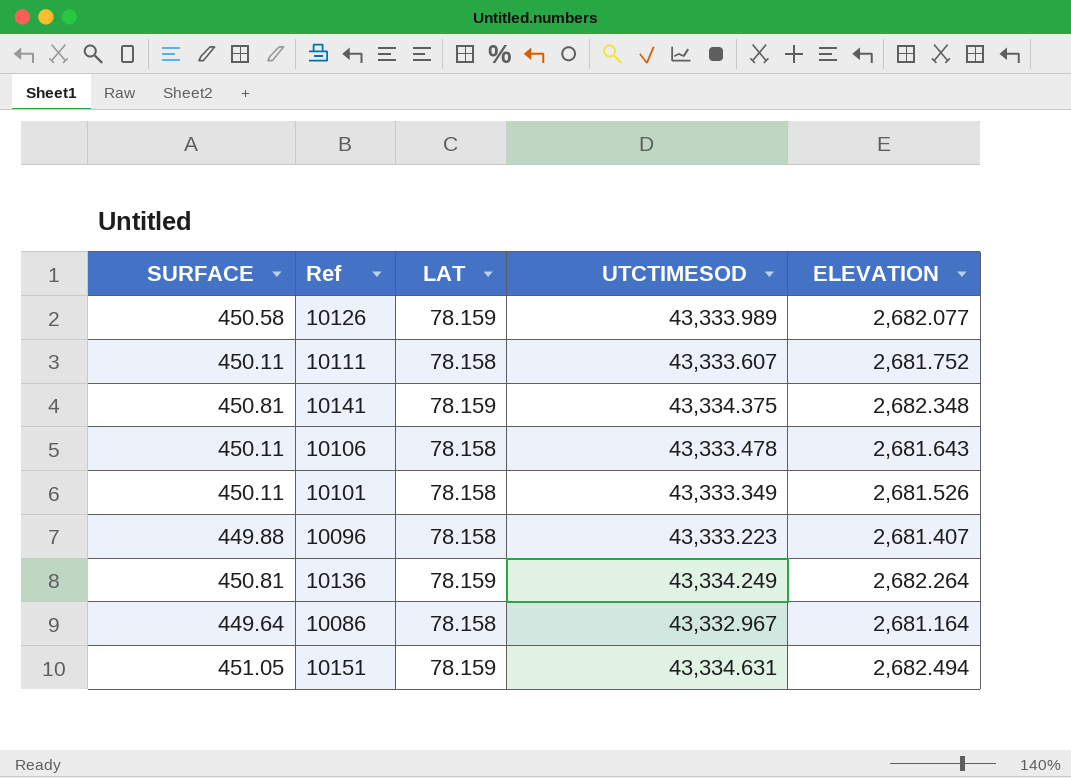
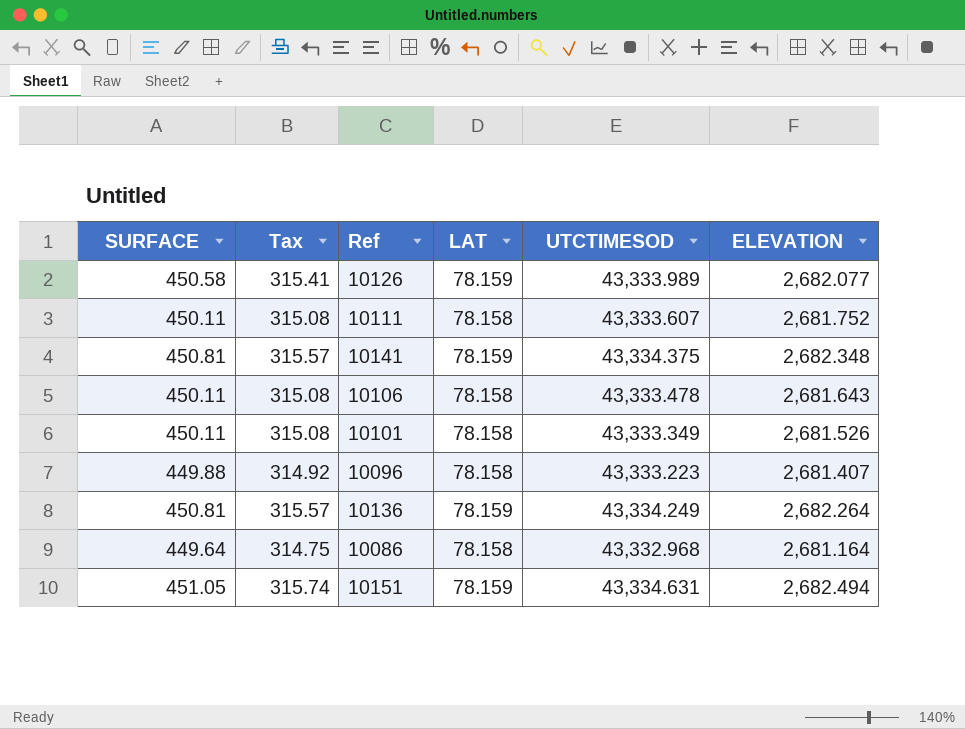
column Tax | formula: none -> [SURFACE] * 0.7
10086 | UTCTIMESOD: 43,332.967 -> 43,332.968

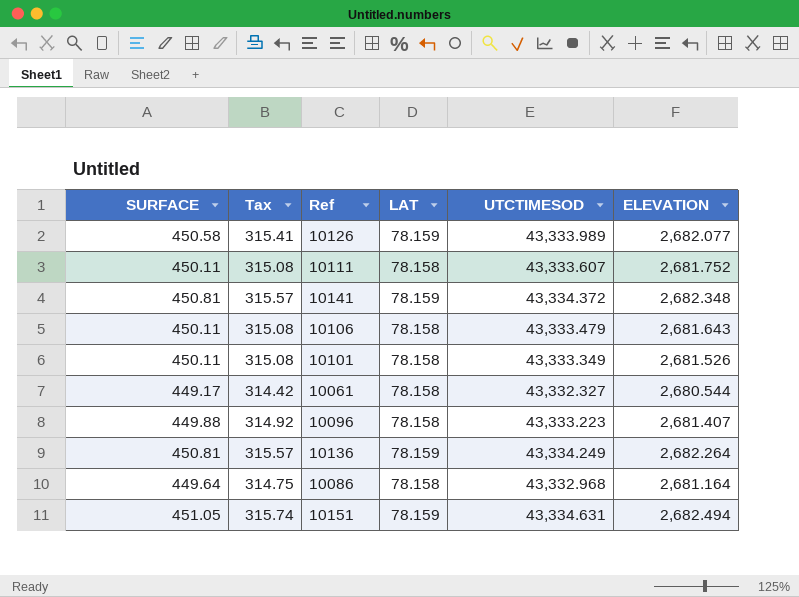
10141 | UTCTIMESOD: 43,334.375 -> 43,334.372
10106 | UTCTIMESOD: 43,333.478 -> 43,333.479
row 10061: none -> 449.17 | 314.42 | 78.158 | 43,332.327 | 2,680.544

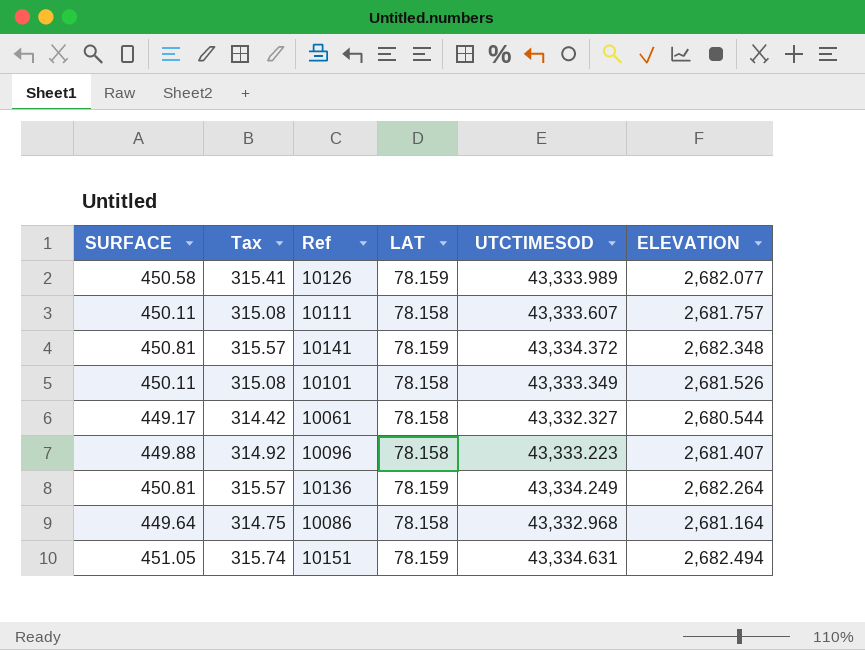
row 10106: 450.11 | 315.08 | 78.158 | 43,333.479 | 2,681.643 -> none
10111 | ELEVATION: 2,681.752 -> 2,681.757

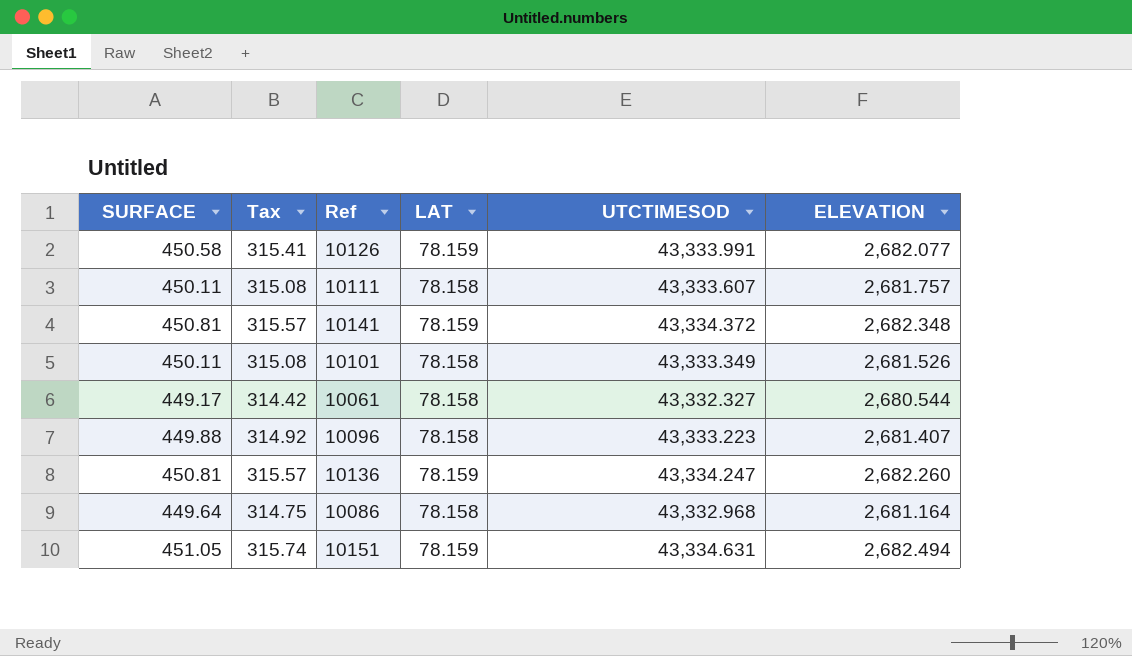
10126 | UTCTIMESOD: 43,333.989 -> 43,333.991
10136 | UTCTIMESOD: 43,334.249 -> 43,334.247
10136 | ELEVATION: 2,682.264 -> 2,682.260

